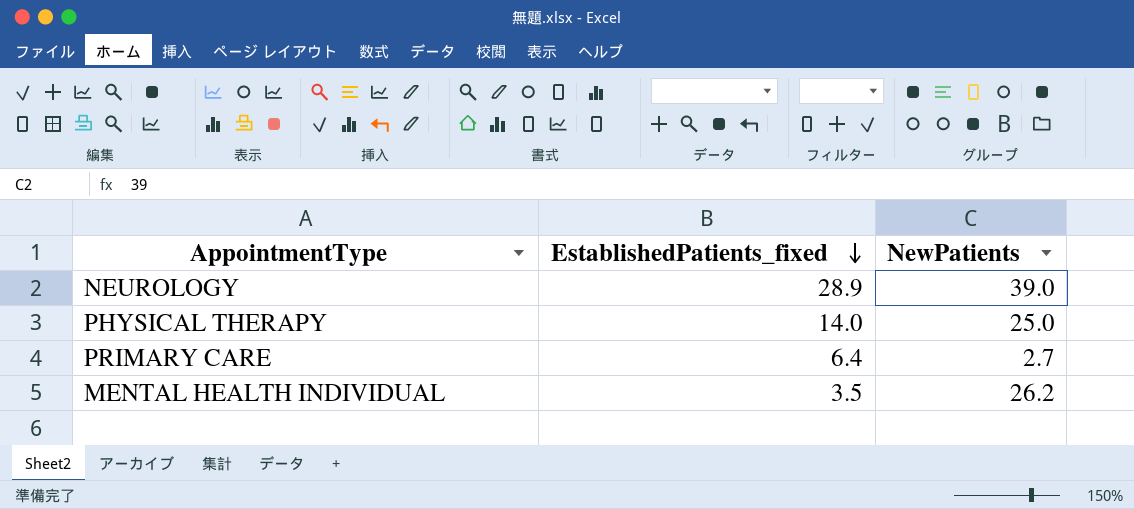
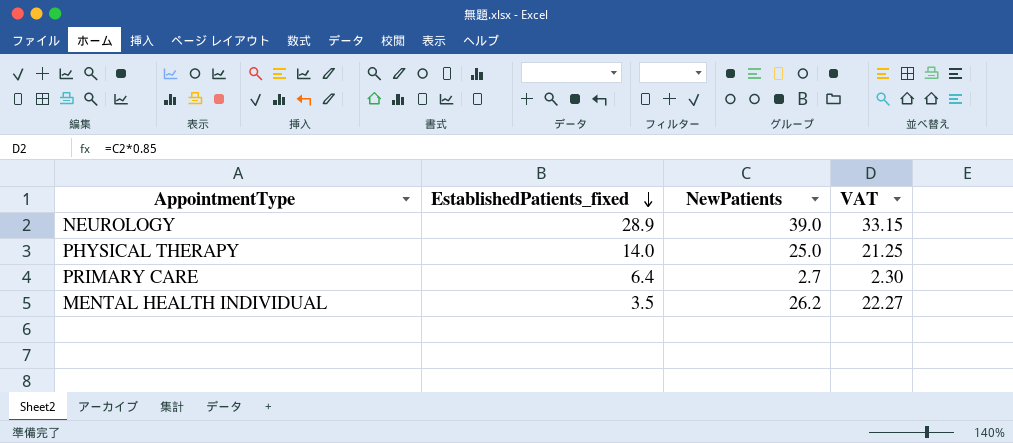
column VAT | formula: none -> [NewPatients] * 0.85

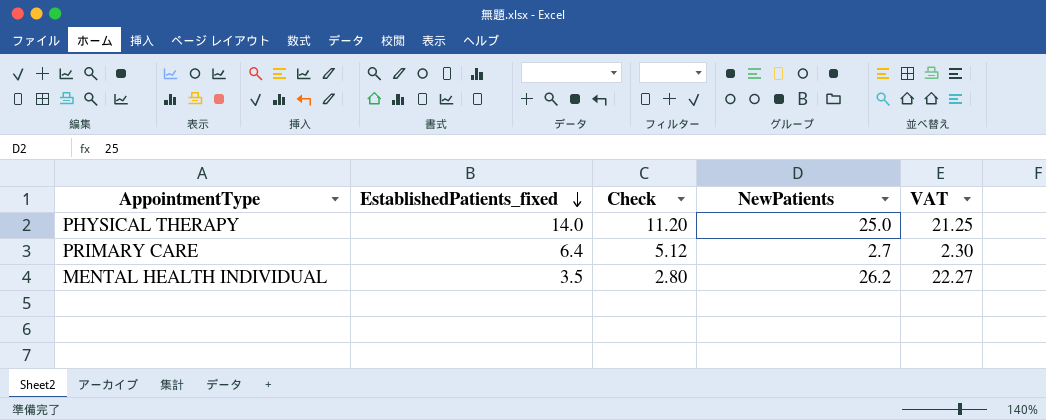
column Check | formula: none -> [EstablishedPatients_fixed] * 0.8
row NEUROLOGY: 28.9 | 39.0 | 33.15 -> none

